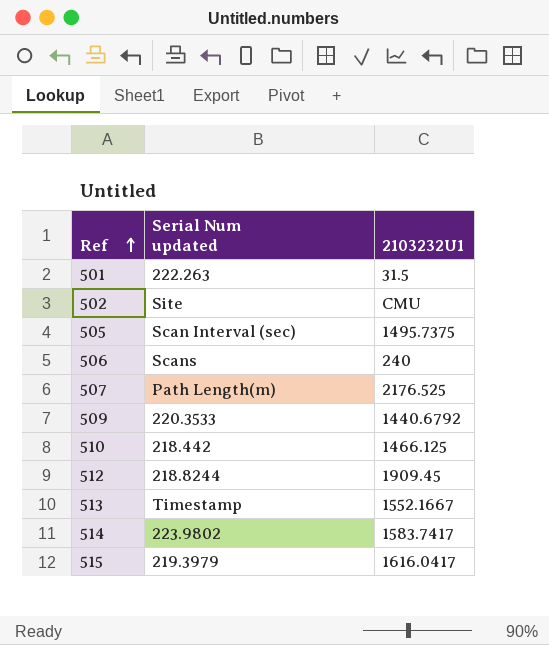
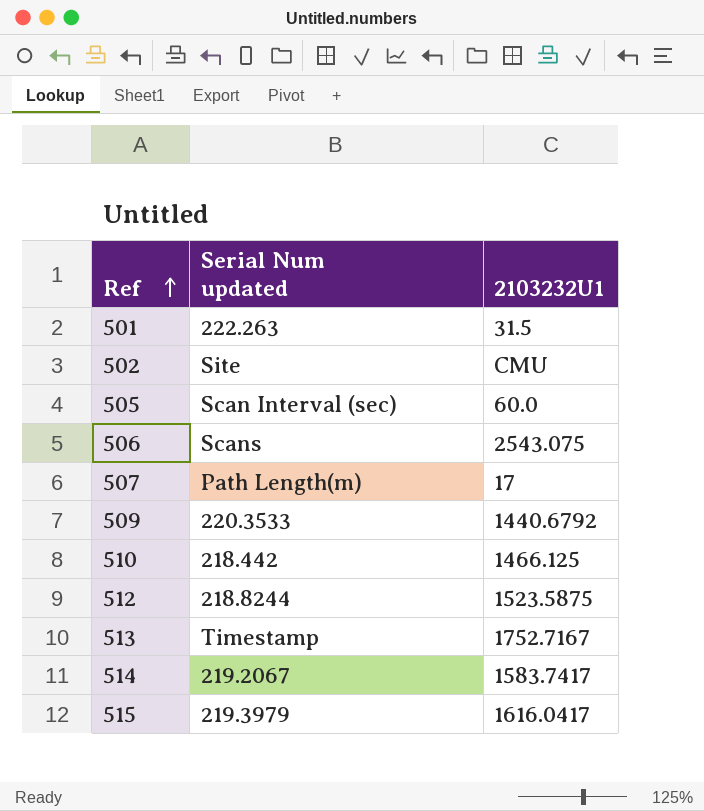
505 | 2103232U1: 1495.7375 -> 60.0
506 | 2103232U1: 240 -> 2543.075
507 | 2103232U1: 2176.525 -> 17
512 | 2103232U1: 1909.45 -> 1523.5875
513 | 2103232U1: 1552.1667 -> 1752.7167
514 | Serial Num updated: 223.9802 -> 219.2067

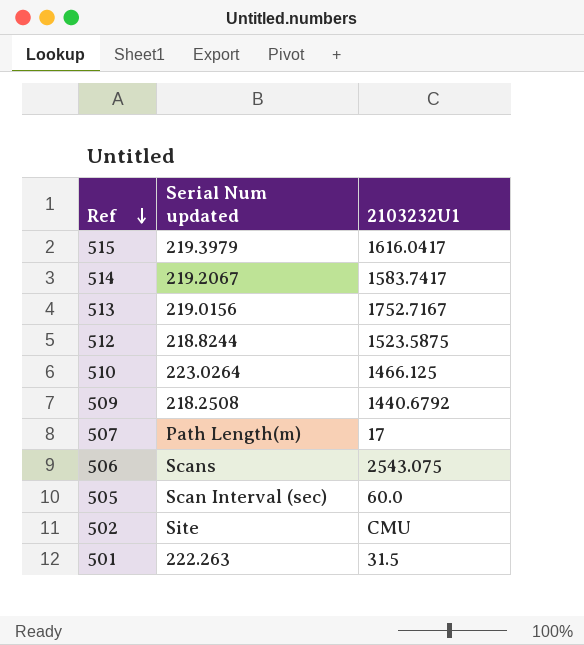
row order: Ref ascending -> Ref descending
513 | Serial Num updated: Timestamp -> 219.0156
510 | Serial Num updated: 218.442 -> 223.0264
509 | Serial Num updated: 220.3533 -> 218.2508

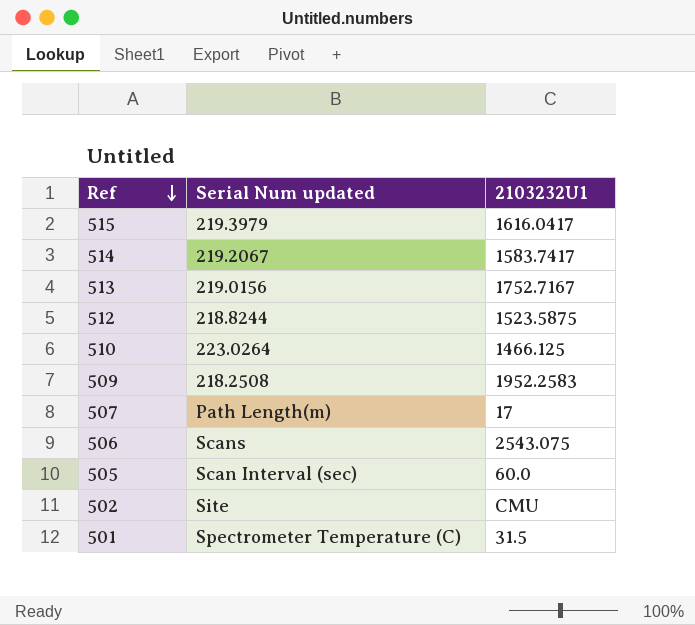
509 | 2103232U1: 1440.6792 -> 1952.2583
501 | Serial Num updated: 222.263 -> Spectrometer Temperature (C)

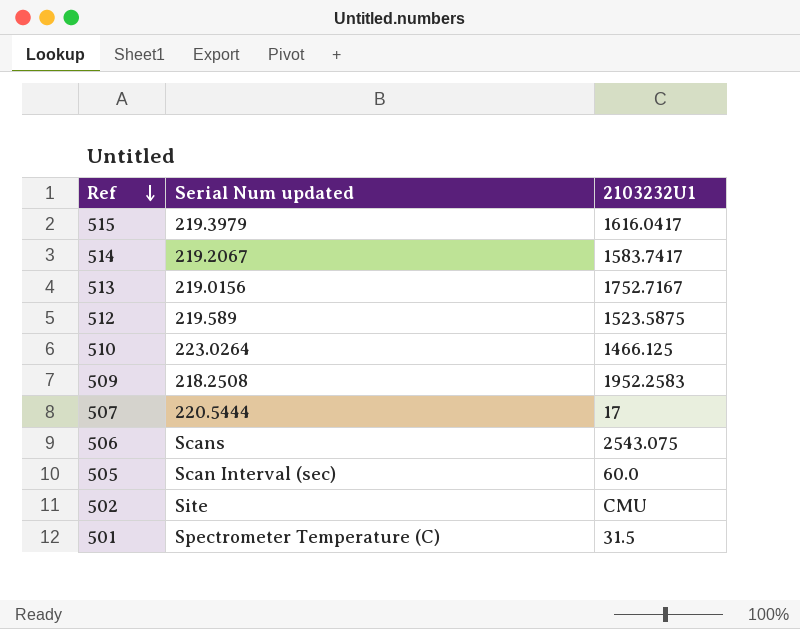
512 | Serial Num updated: 218.8244 -> 219.589
507 | Serial Num updated: Path Length(m) -> 220.5444

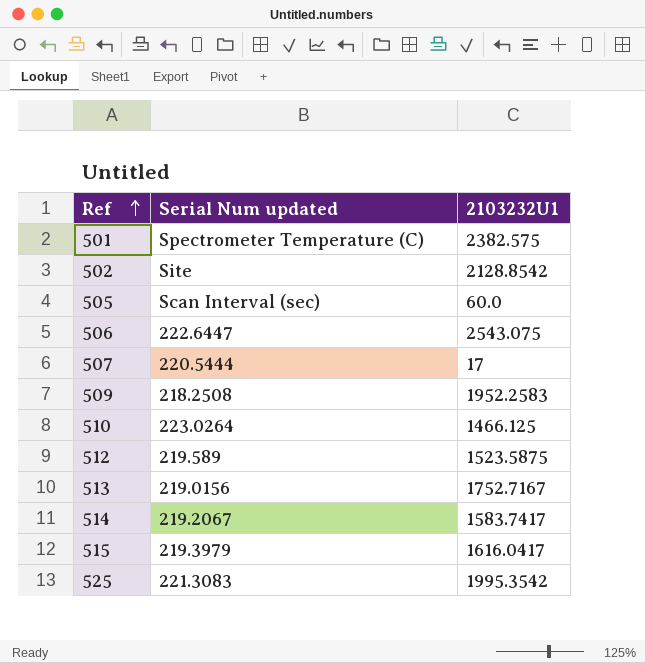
row order: Ref descending -> Ref ascending
501 | 2103232U1: 31.5 -> 2382.575
502 | 2103232U1: CMU -> 2128.8542
506 | Serial Num updated: Scans -> 222.6447
row 525: none -> 221.3083 | 1995.3542

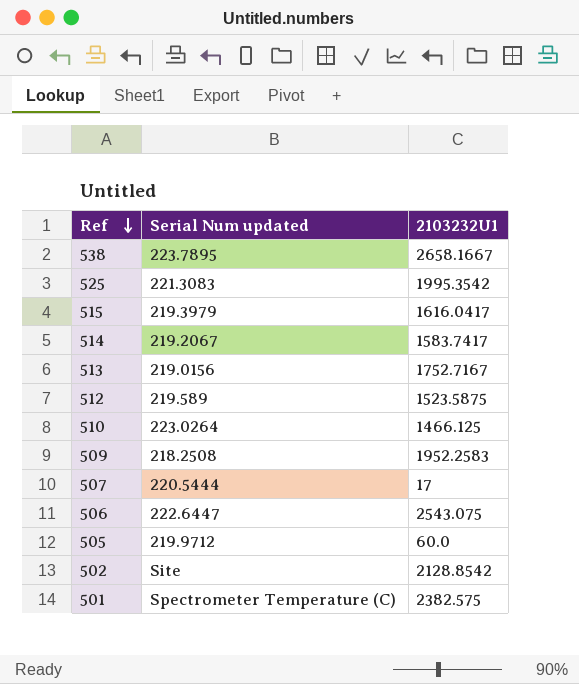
row order: Ref ascending -> Ref descending
row 538: none -> 223.7895 | 2658.1667
505 | Serial Num updated: Scan Interval (sec) -> 219.9712

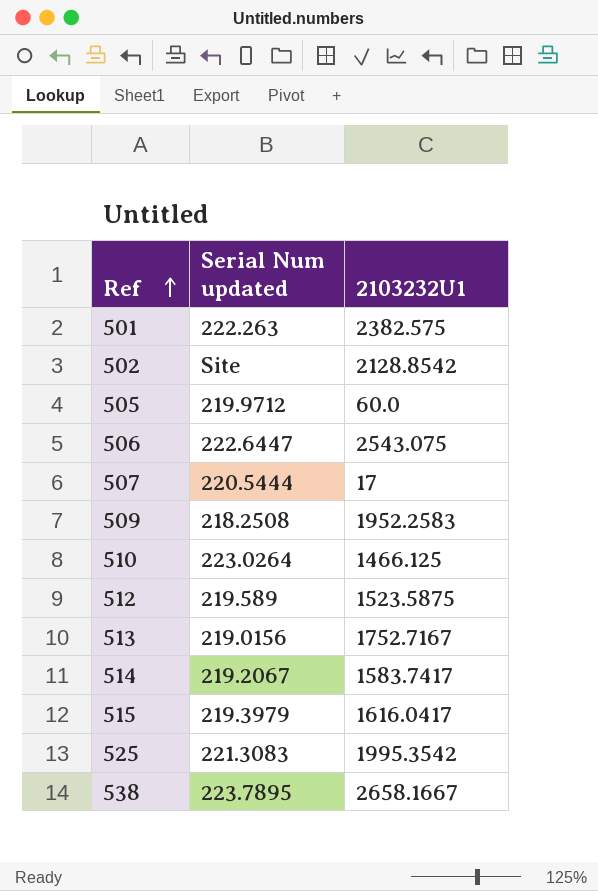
row order: Ref descending -> Ref ascending
501 | Serial Num updated: Spectrometer Temperature (C) -> 222.263

